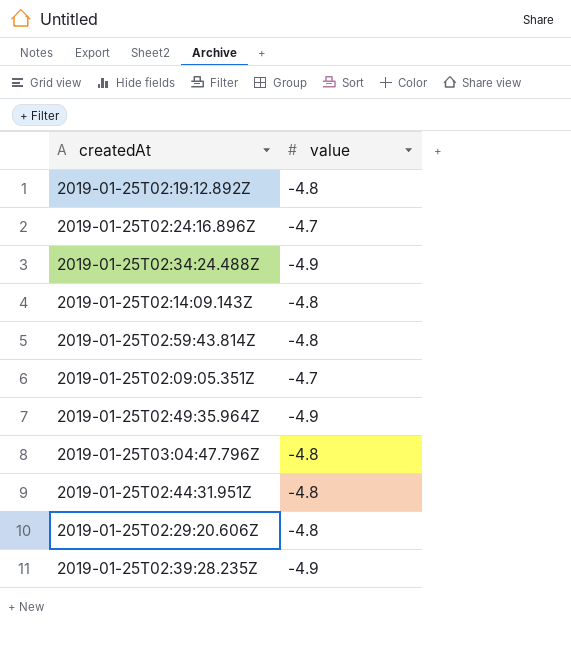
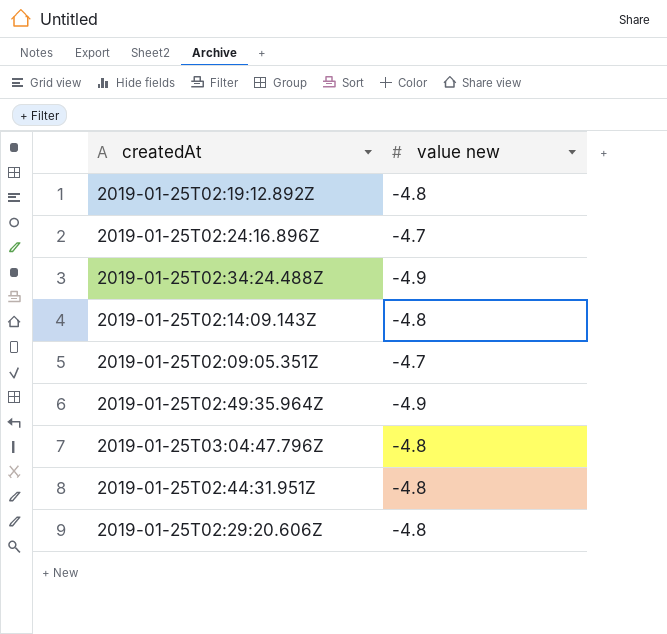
column name: value -> value new
row 2019-01-25T02:59:43.814Z: -4.8 -> none
row 2019-01-25T02:39:28.235Z: -4.9 -> none

